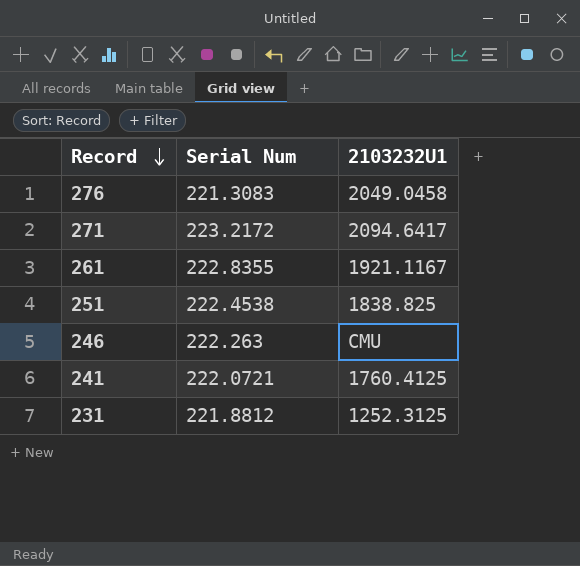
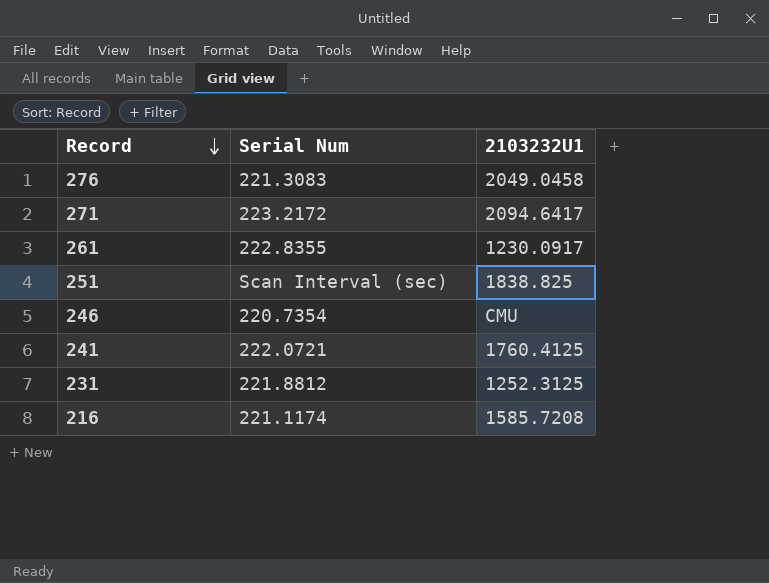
261 | 2103232U1: 1921.1167 -> 1230.0917
251 | Serial Num: 222.4538 -> Scan Interval (sec)
246 | Serial Num: 222.263 -> 220.7354
row 216: none -> 221.1174 | 1585.7208

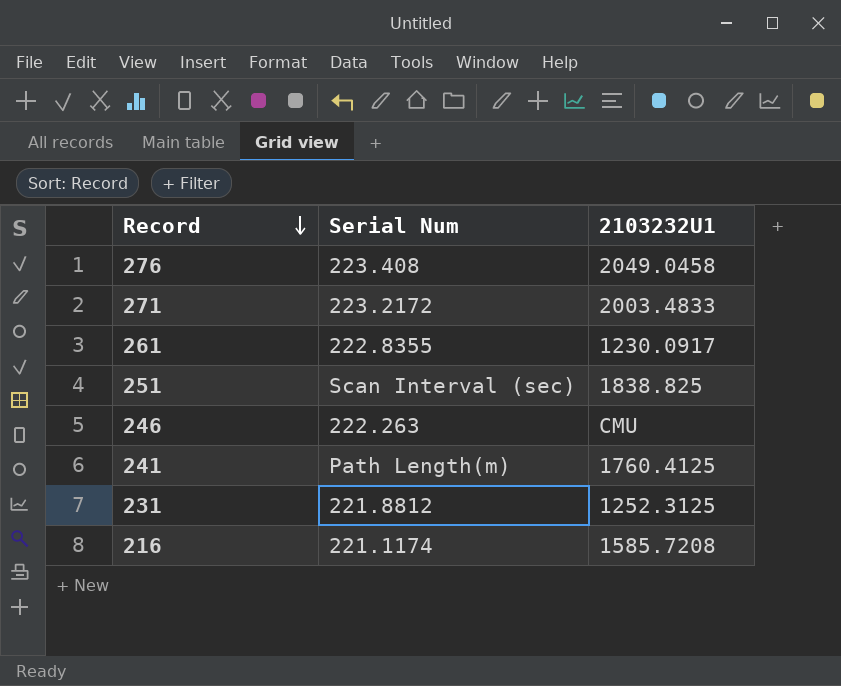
276 | Serial Num: 221.3083 -> 223.408
271 | 2103232U1: 2094.6417 -> 2003.4833
246 | Serial Num: 220.7354 -> 222.263
241 | Serial Num: 222.0721 -> Path Length(m)

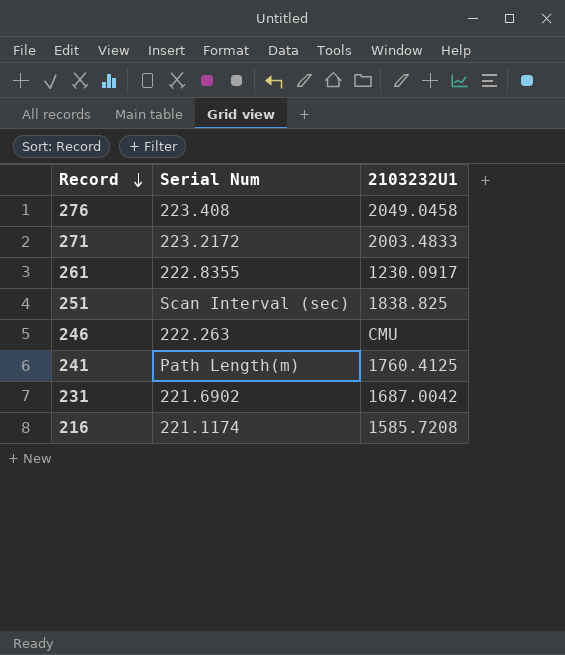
231 | Serial Num: 221.8812 -> 221.6902
231 | 2103232U1: 1252.3125 -> 1687.0042

